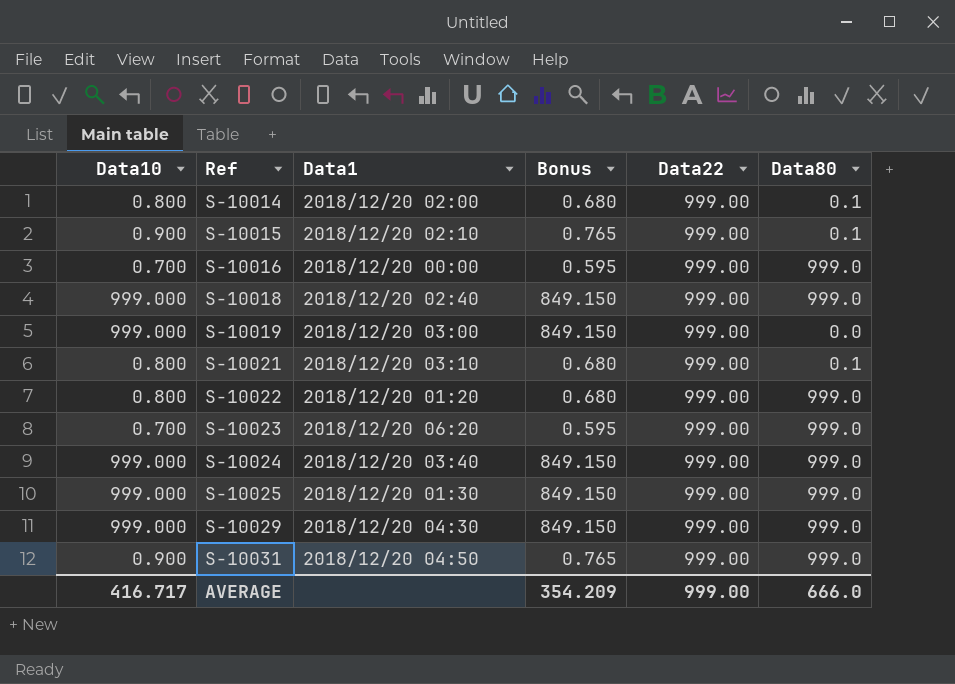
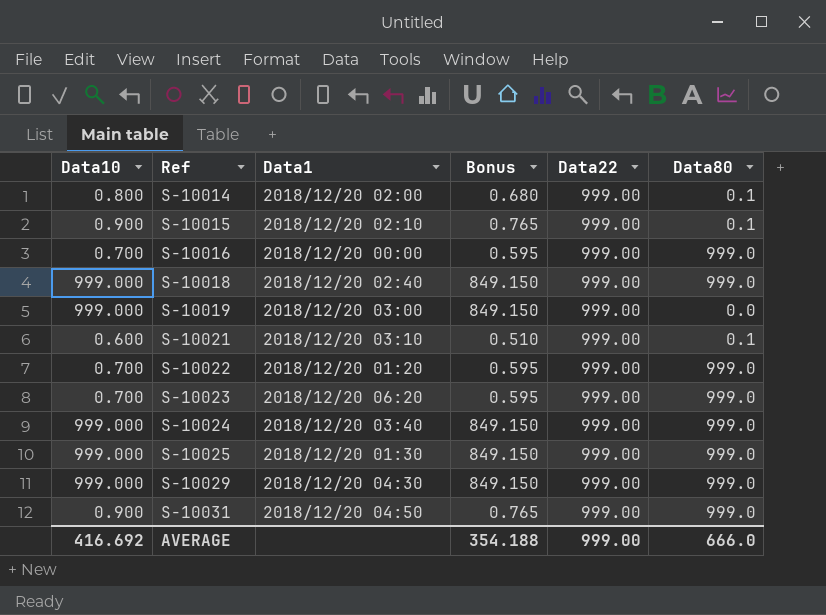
S-10021 | Data10: 0.800 -> 0.600
S-10021 | Bonus: 0.680 -> 0.510
S-10022 | Data10: 0.800 -> 0.700
S-10022 | Bonus: 0.680 -> 0.595
AVERAGE | Data10: 416.717 -> 416.692
AVERAGE | Bonus: 354.209 -> 354.188

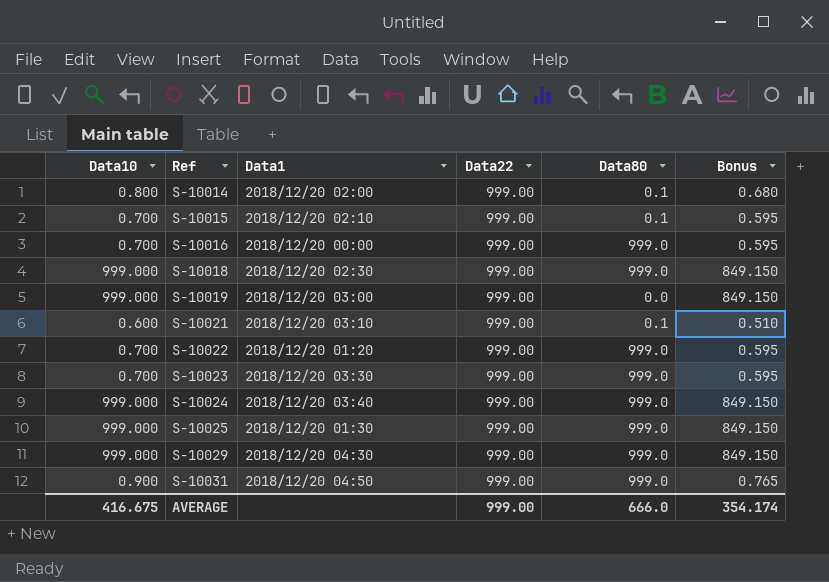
column Bonus | position: 4 -> 6
S-10015 | Data10: 0.900 -> 0.700
S-10015 | Bonus: 0.765 -> 0.595
S-10018 | Data1: 2018/12/20 02:40 -> 2018/12/20 02:30
S-10023 | Data1: 2018/12/20 06:20 -> 2018/12/20 03:30
AVERAGE | Data10: 416.692 -> 416.675
AVERAGE | Bonus: 354.188 -> 354.174

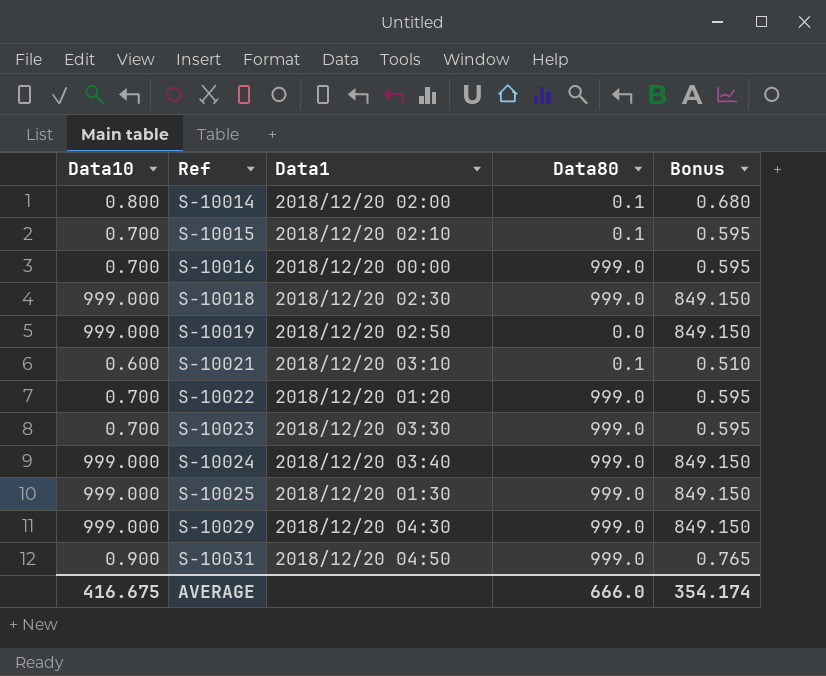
column Data22 | position: 4 -> none
S-10019 | Data1: 2018/12/20 03:00 -> 2018/12/20 02:50

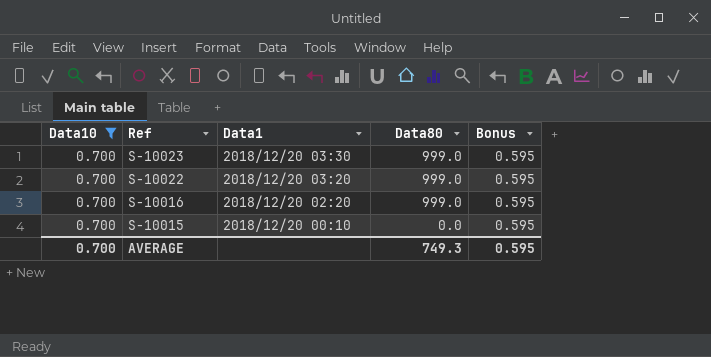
filter: none -> Data10 = 0.700
row order: Ref ascending -> Ref descending
S-10022 | Data1: 2018/12/20 01:20 -> 2018/12/20 03:20
S-10016 | Data1: 2018/12/20 00:00 -> 2018/12/20 02:20
S-10015 | Data1: 2018/12/20 02:10 -> 2018/12/20 00:10
S-10015 | Data80: 0.1 -> 0.0
AVERAGE | Data10: 416.675 -> 0.700
AVERAGE | Data80: 666.0 -> 749.3
AVERAGE | Bonus: 354.174 -> 0.595

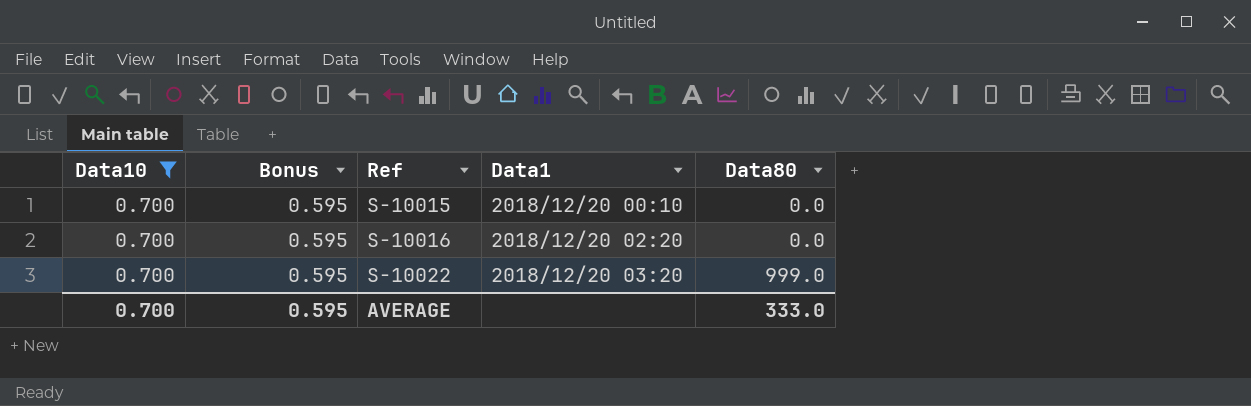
row order: Ref descending -> Ref ascending
column Bonus | position: 5 -> 2
row S-10023: 0.700 | 2018/12/20 03:30 | 999.0 | 0.595 -> none
S-10016 | Data80: 999.0 -> 0.0
AVERAGE | Data80: 749.3 -> 333.0

